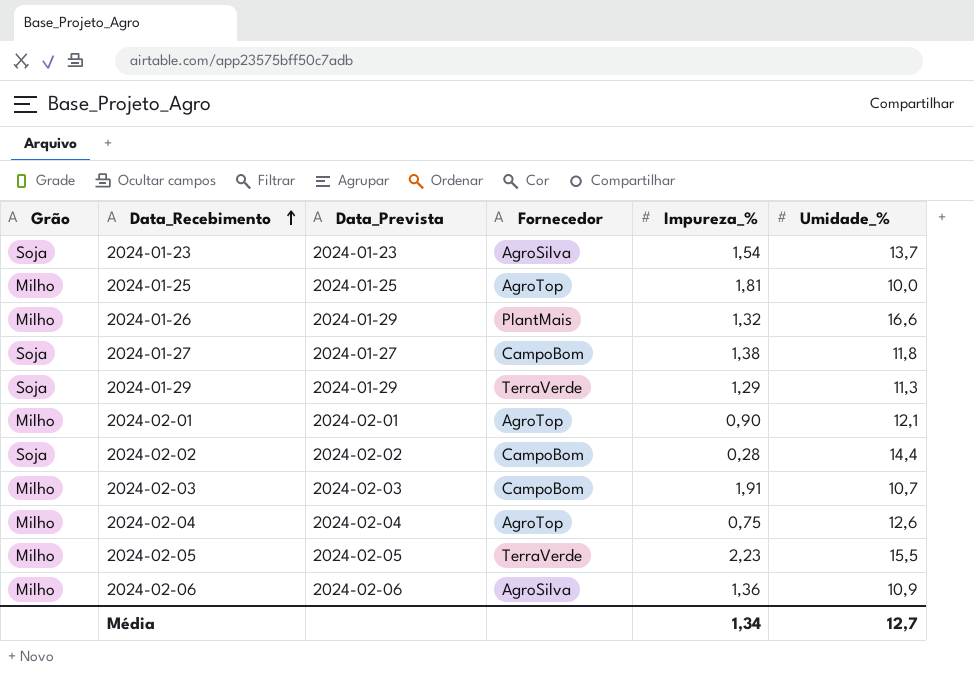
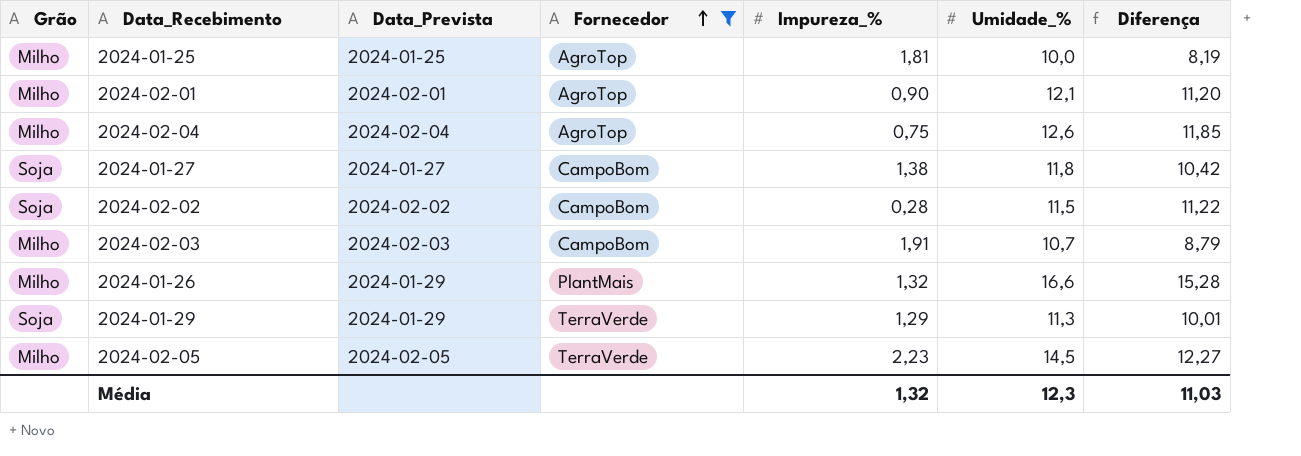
filter: none -> Fornecedor != AgroSilva
row order: Data_Recebimento ascending -> Fornecedor ascending
column Diferença | formula: none -> [Umidade_%] - [Impureza_%]
2024-02-02 | Umidade_%: 14,4 -> 11,5
2024-02-05 | Umidade_%: 15,5 -> 14,5
Média | Impureza_%: 1,34 -> 1,32
Média | Umidade_%: 12,7 -> 12,3

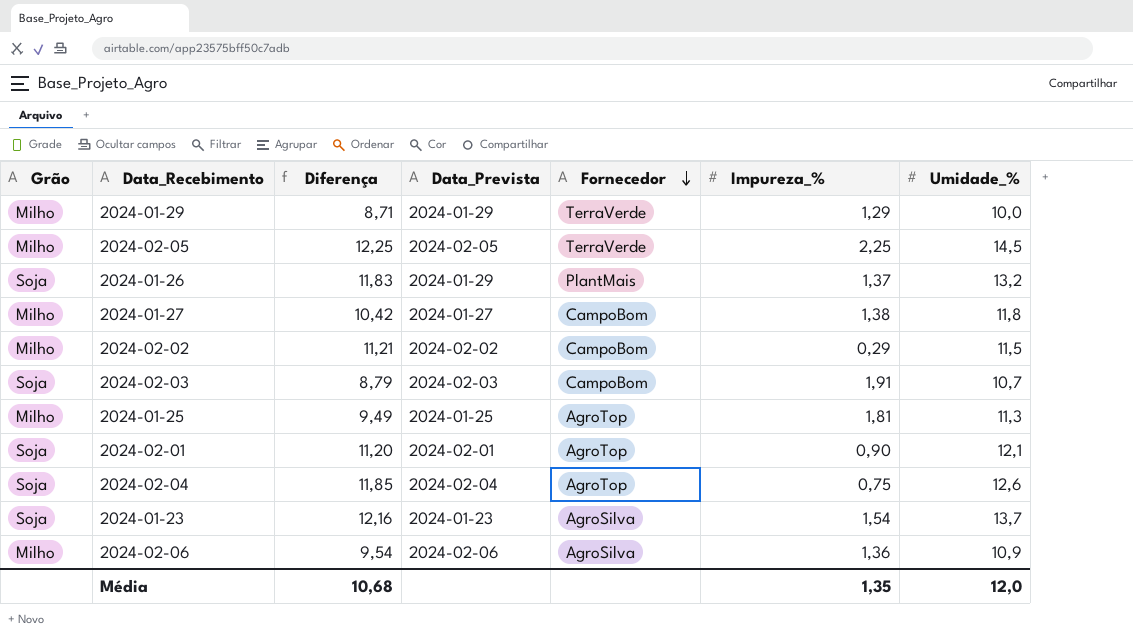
filter: Fornecedor != AgroSilva -> none
row order: Fornecedor ascending -> Fornecedor descending
column Diferença | position: 7 -> 3
2024-01-29 | Grão: Soja -> Milho
2024-01-29 | Diferença: 10,01 -> 8,71
2024-01-29 | Umidade_%: 11,3 -> 10,0
2024-02-05 | Diferença: 12,27 -> 12,25
2024-02-05 | Impureza_%: 2,23 -> 2,25
2024-01-26 | Grão: Milho -> Soja
2024-01-26 | Diferença: 15,28 -> 11,83
2024-01-26 | Impureza_%: 1,32 -> 1,37
2024-01-26 | Umidade_%: 16,6 -> 13,2
2024-01-27 | Grão: Soja -> Milho
2024-02-02 | Grão: Soja -> Milho
2024-02-02 | Diferença: 11,22 -> 11,21
2024-02-02 | Impureza_%: 0,28 -> 0,29
2024-02-03 | Grão: Milho -> Soja
2024-01-25 | Diferença: 8,19 -> 9,49
2024-01-25 | Umidade_%: 10,0 -> 11,3
2024-02-01 | Grão: Milho -> Soja
2024-02-04 | Grão: Milho -> Soja
Média | Diferença: 11,03 -> 10,68
Média | Impureza_%: 1,32 -> 1,35
Média | Umidade_%: 12,3 -> 12,0

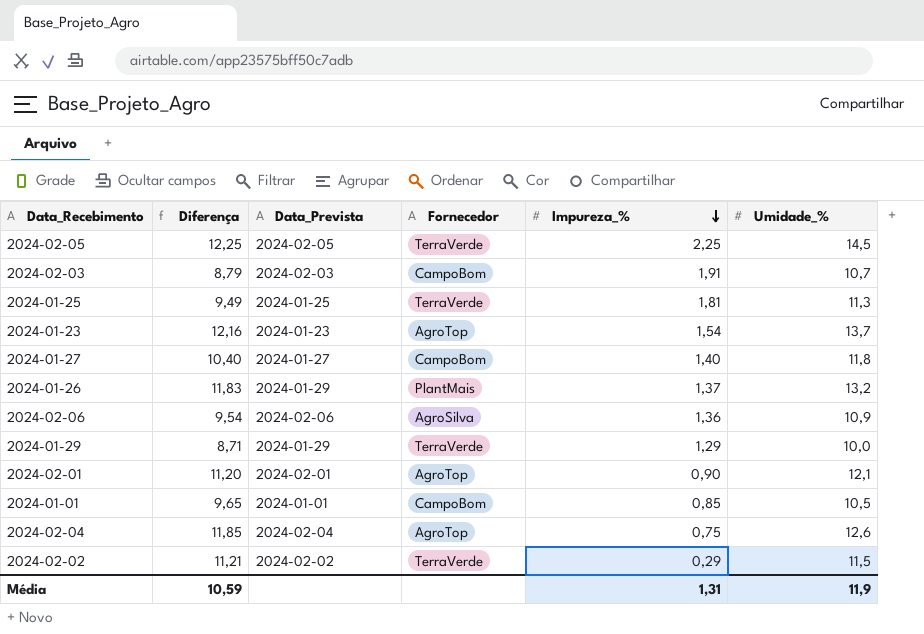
row order: Fornecedor descending -> Impureza_% descending
column Grão | position: 1 -> none
2024-01-25 | Fornecedor: AgroTop -> TerraVerde
2024-01-23 | Fornecedor: AgroSilva -> AgroTop
2024-01-27 | Diferença: 10,42 -> 10,40
2024-01-27 | Impureza_%: 1,38 -> 1,40
row 2024-01-01: none -> 9,65 | 2024-01-01 | CampoBom | 0,85 | 10,5
2024-02-02 | Fornecedor: CampoBom -> TerraVerde
Média | Diferença: 10,68 -> 10,59
Média | Impureza_%: 1,35 -> 1,31
Média | Umidade_%: 12,0 -> 11,9

